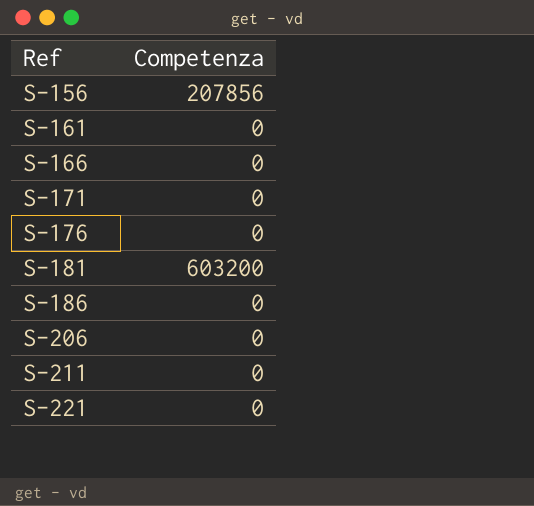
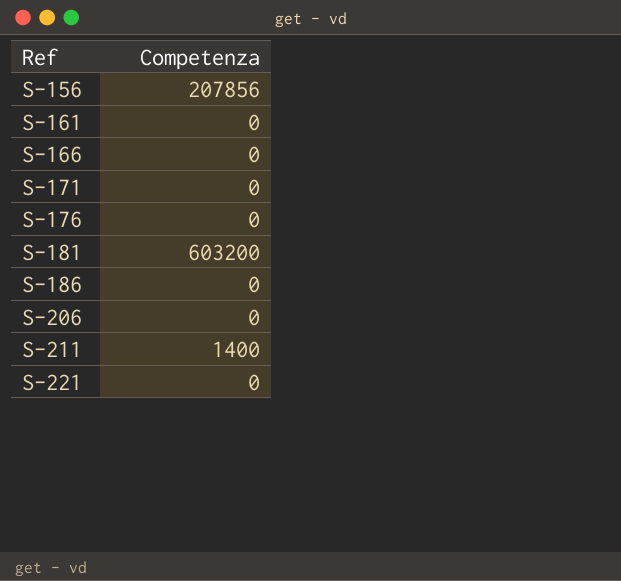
S-211 | Competenza: 0 -> 1400

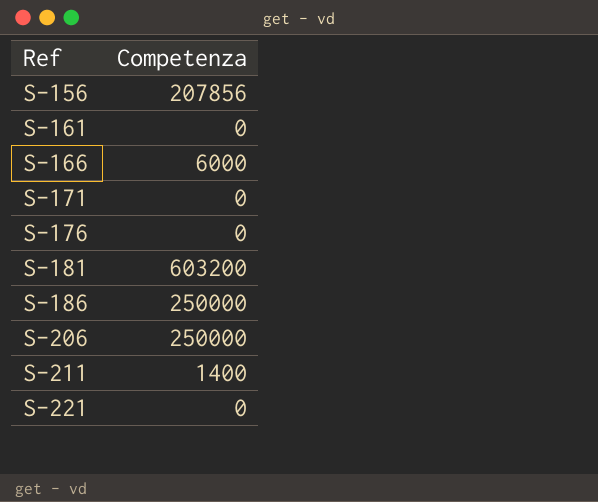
S-166 | Competenza: 0 -> 6000
S-186 | Competenza: 0 -> 250000
S-206 | Competenza: 0 -> 250000

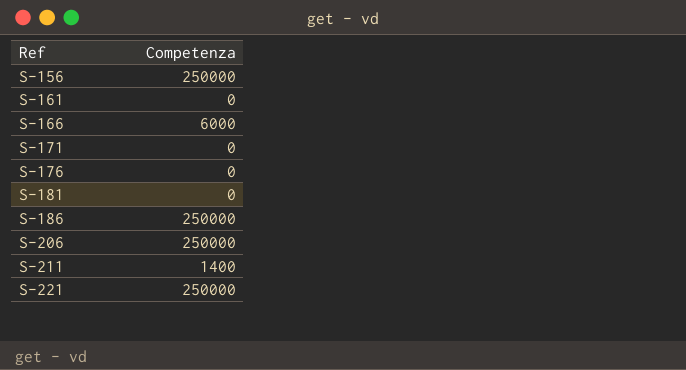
S-156 | Competenza: 207856 -> 250000
S-181 | Competenza: 603200 -> 0
S-221 | Competenza: 0 -> 250000

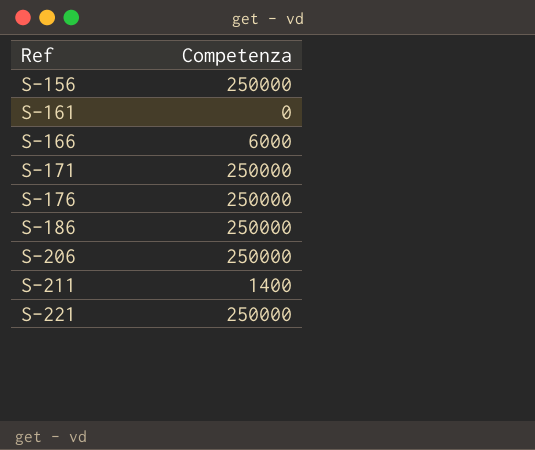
row S-181: 0 -> none
S-171 | Competenza: 0 -> 250000
S-176 | Competenza: 0 -> 250000

